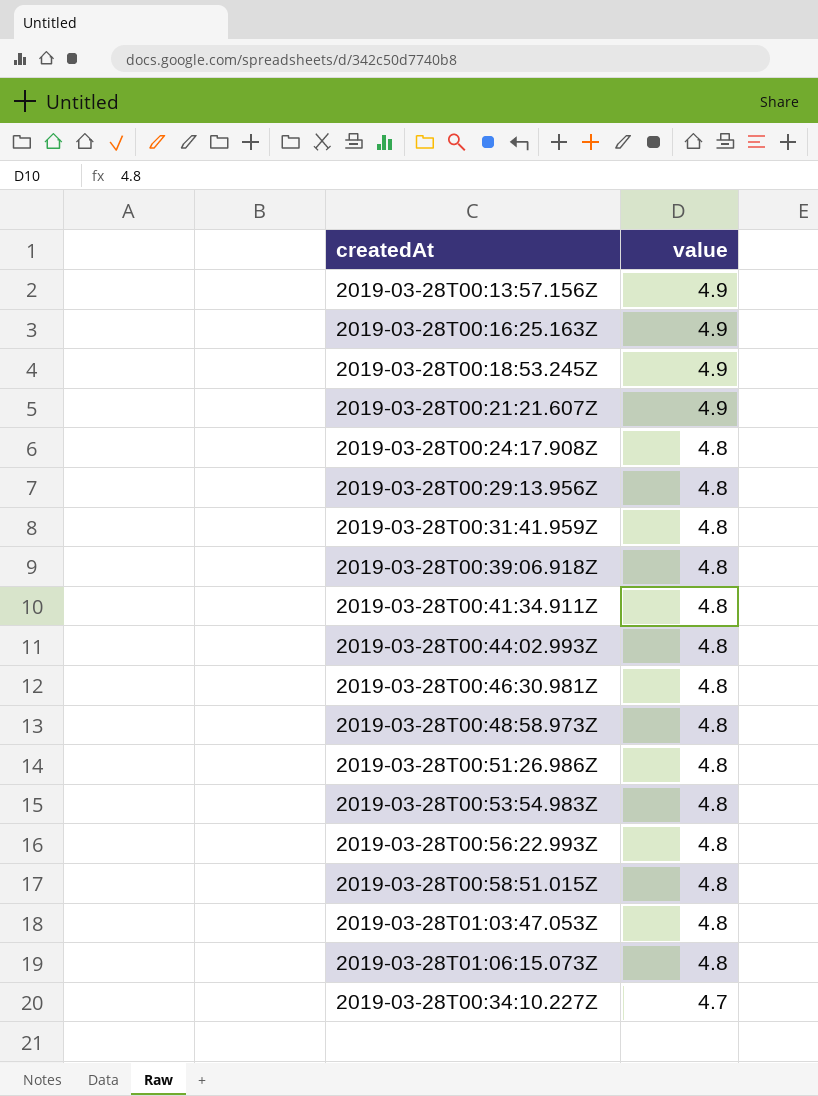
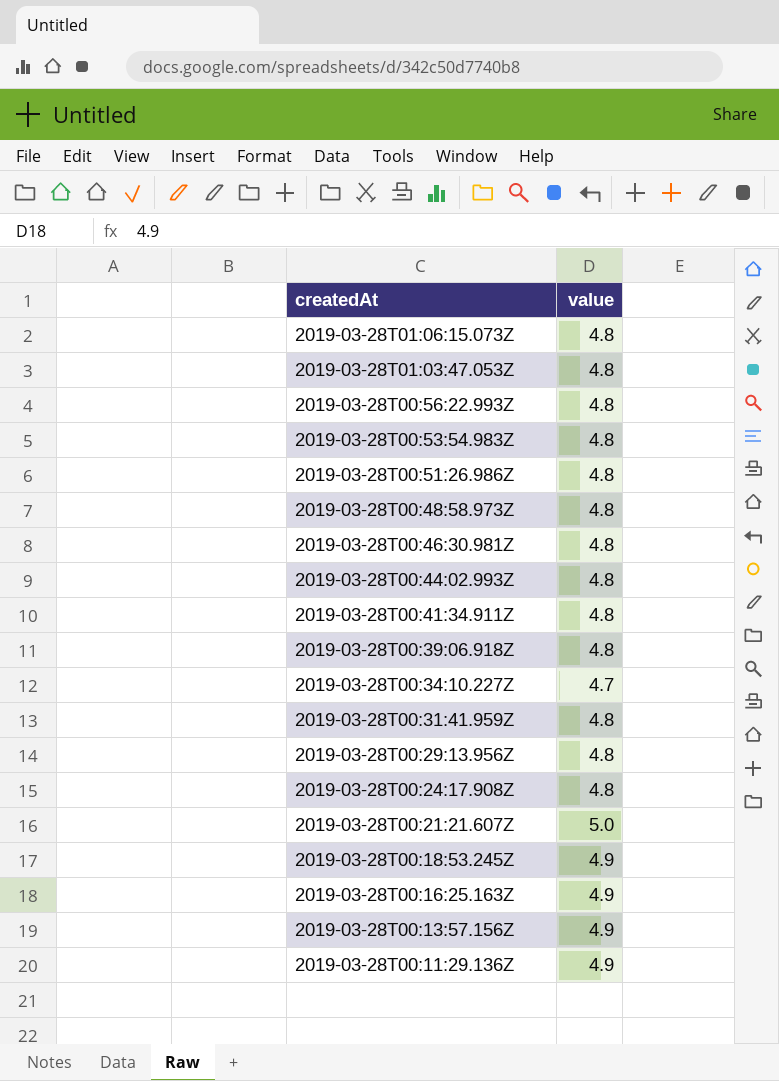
row order: value descending -> createdAt descending
row 2019-03-28T00:58:51.015Z: 4.8 -> none
2019-03-28T00:21:21.607Z | value: 4.9 -> 5.0
row 2019-03-28T00:11:29.136Z: none -> 4.9

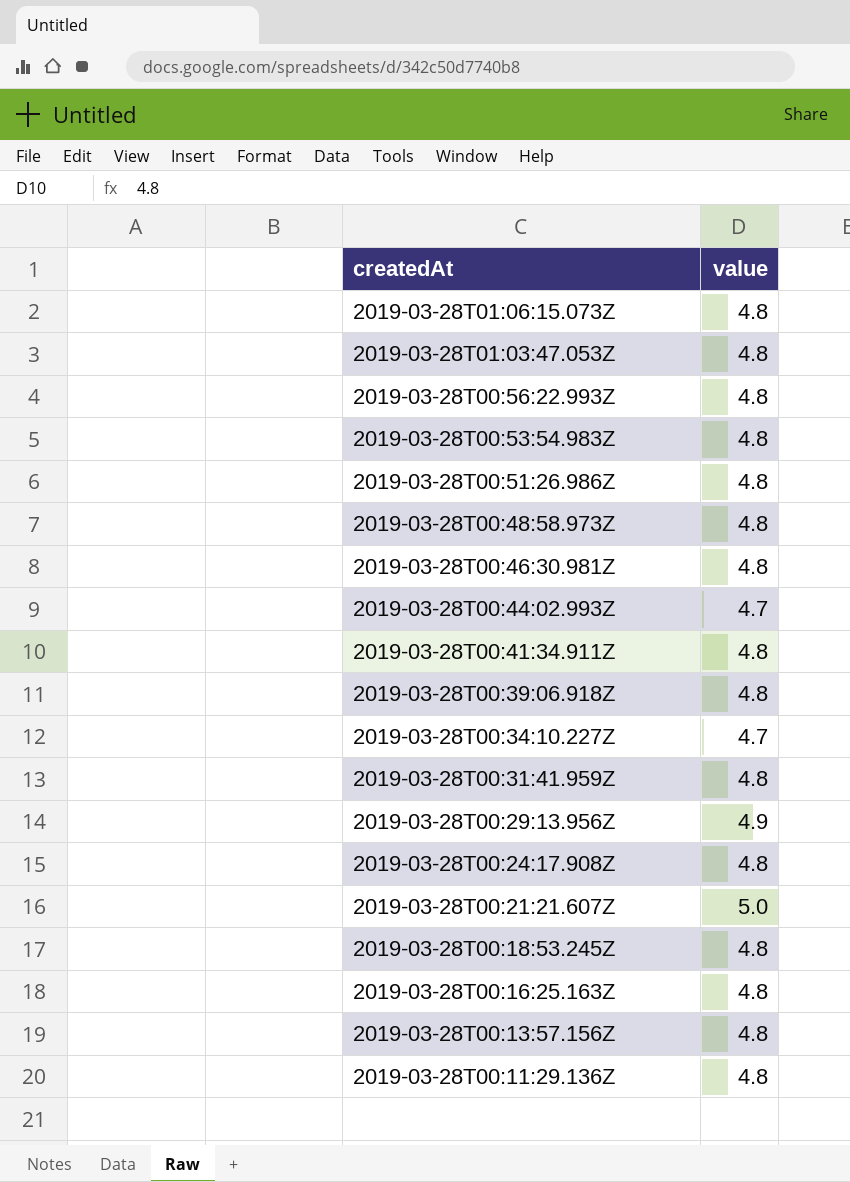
2019-03-28T00:44:02.993Z | value: 4.8 -> 4.7
2019-03-28T00:29:13.956Z | value: 4.8 -> 4.9
2019-03-28T00:18:53.245Z | value: 4.9 -> 4.8
2019-03-28T00:16:25.163Z | value: 4.9 -> 4.8
2019-03-28T00:13:57.156Z | value: 4.9 -> 4.8
2019-03-28T00:11:29.136Z | value: 4.9 -> 4.8

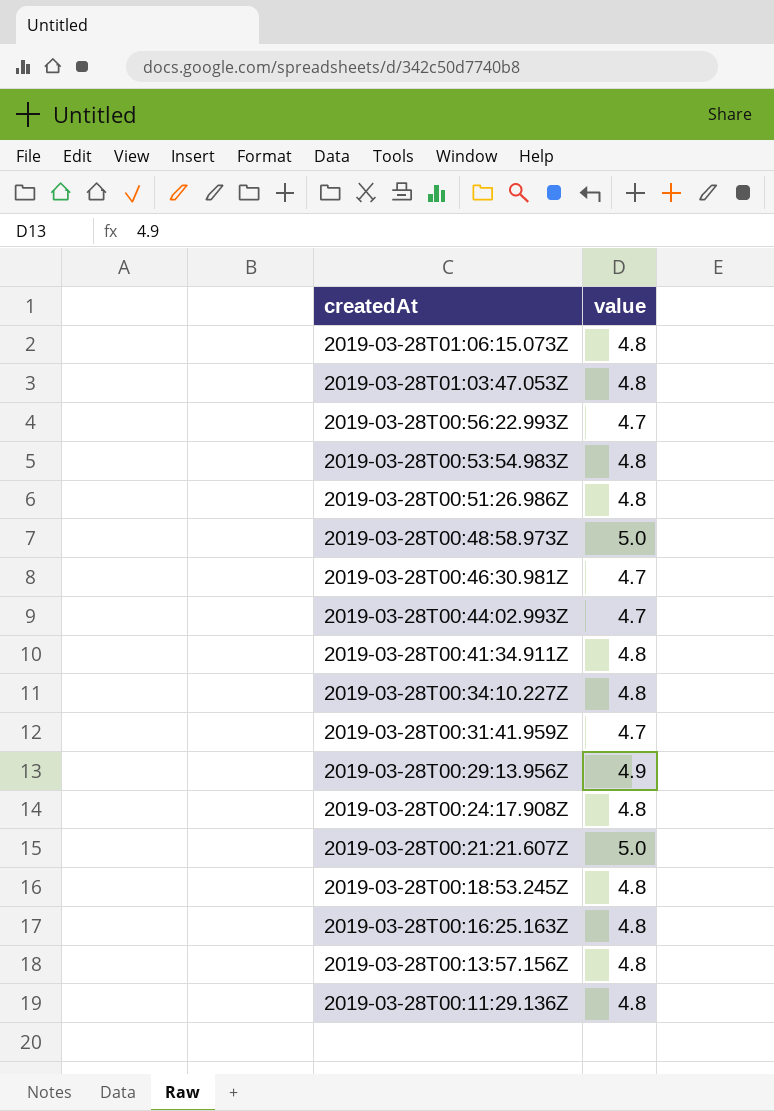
row 2019-03-28T00:39:06.918Z: 4.8 -> none
2019-03-28T00:56:22.993Z | value: 4.8 -> 4.7
2019-03-28T00:48:58.973Z | value: 4.8 -> 5.0
2019-03-28T00:46:30.981Z | value: 4.8 -> 4.7
2019-03-28T00:34:10.227Z | value: 4.7 -> 4.8
2019-03-28T00:31:41.959Z | value: 4.8 -> 4.7

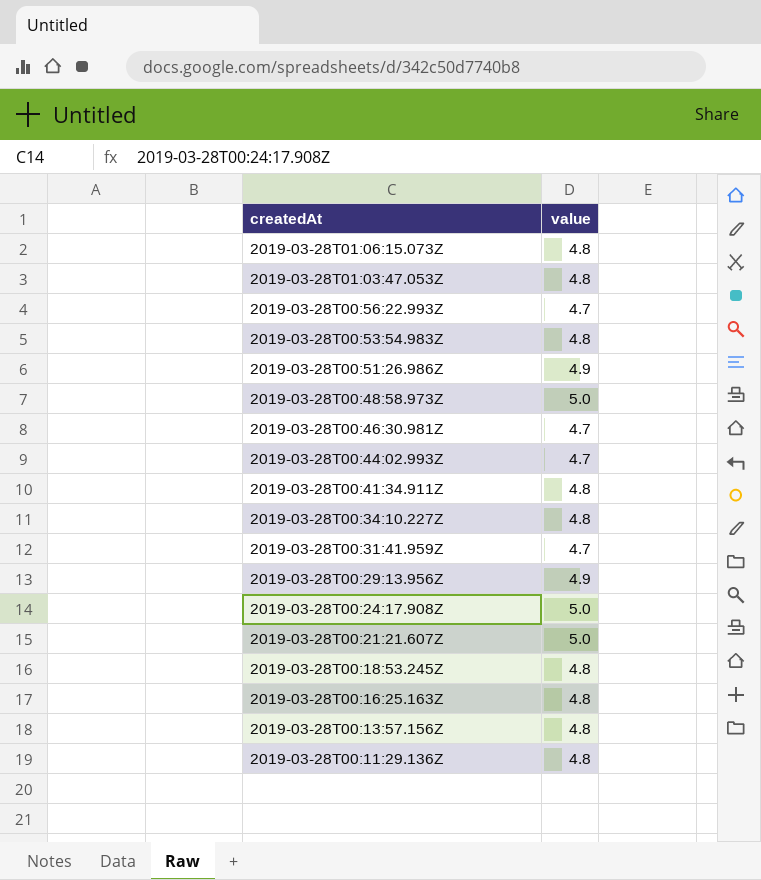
2019-03-28T00:51:26.986Z | value: 4.8 -> 4.9
2019-03-28T00:24:17.908Z | value: 4.8 -> 5.0

